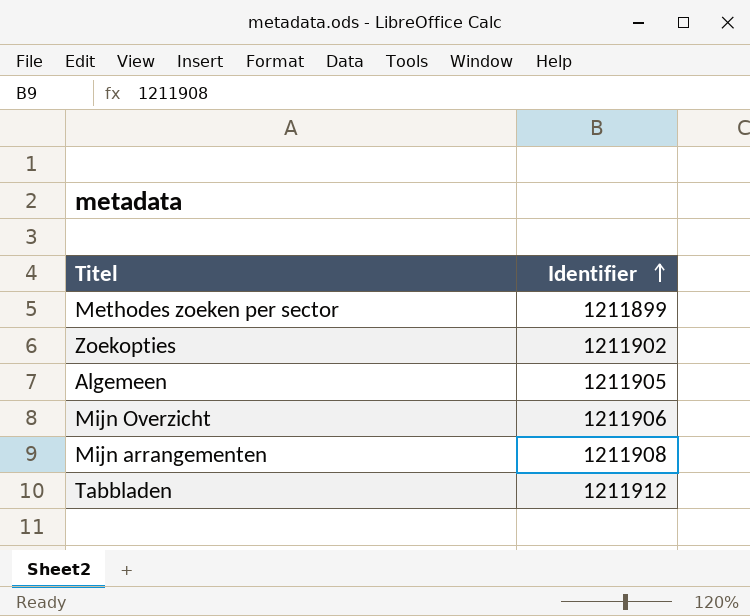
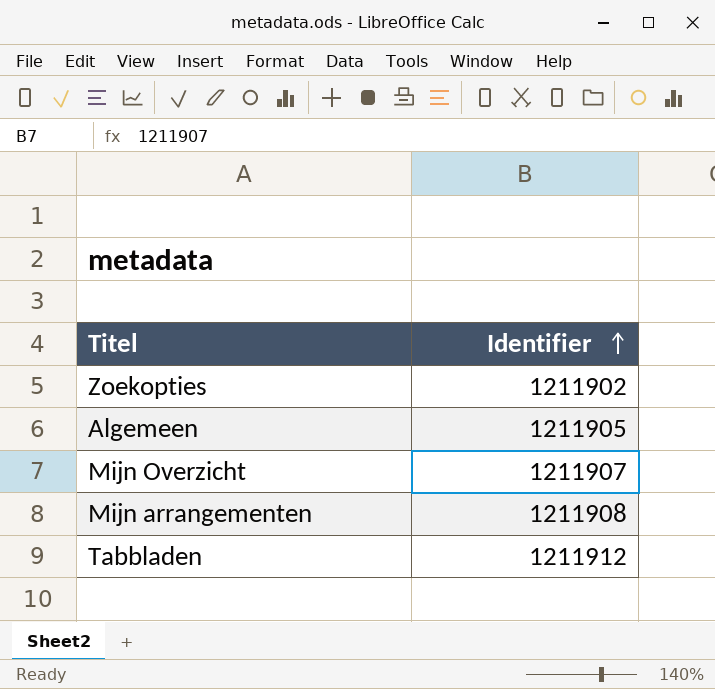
row Methodes zoeken per sector: 1211899 -> none
Mijn Overzicht | Identifier: 1211906 -> 1211907

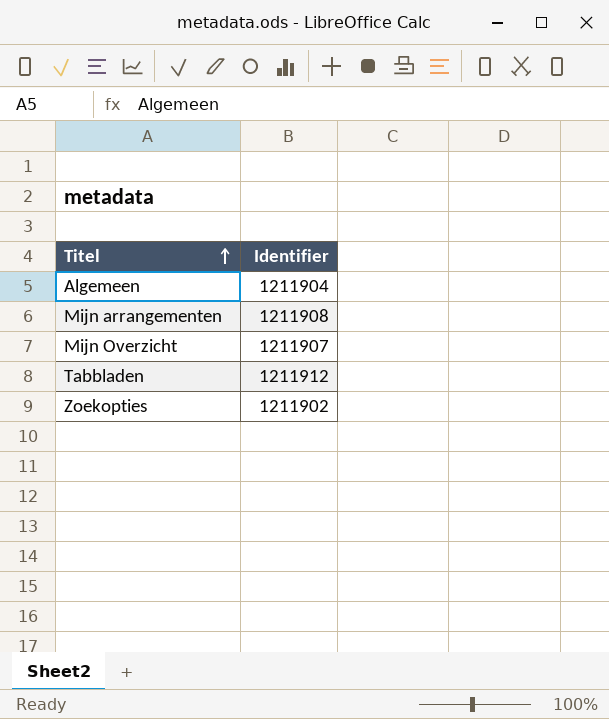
row order: Identifier ascending -> Titel ascending
Algemeen | Identifier: 1211905 -> 1211904

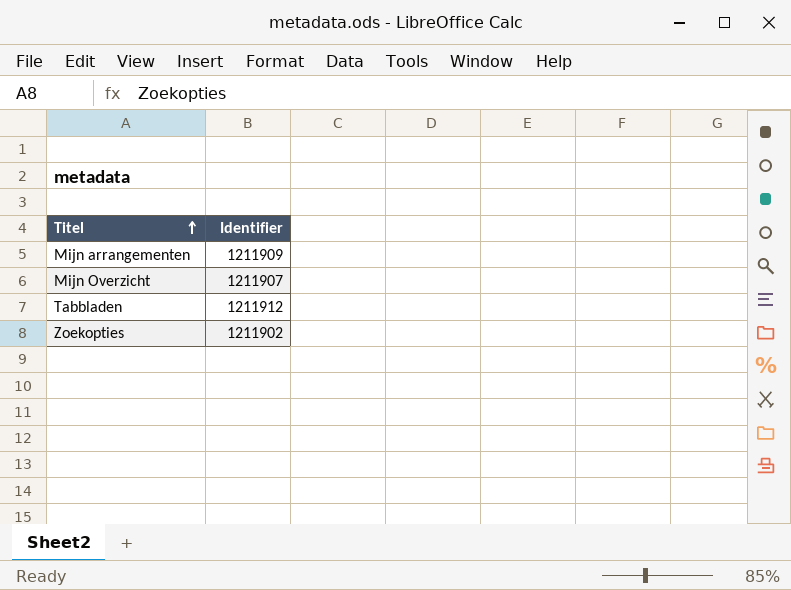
row Algemeen: 1211904 -> none
Mijn arrangementen | Identifier: 1211908 -> 1211909

